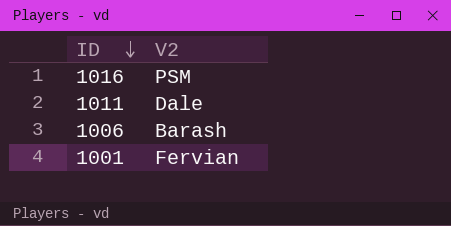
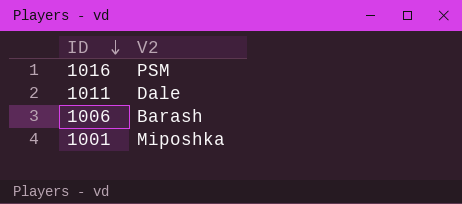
1001 | V2: Fervian -> Miposhka

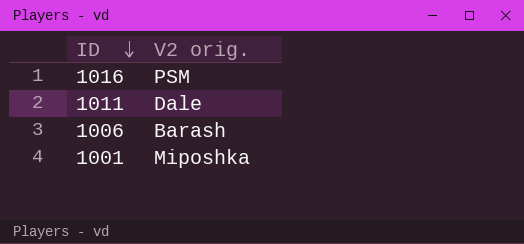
column name: V2 -> V2 orig.

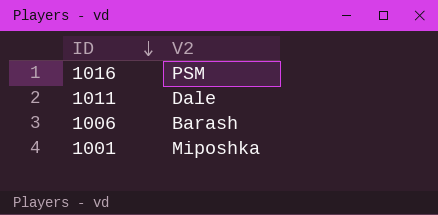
column name: V2 orig. -> V2

